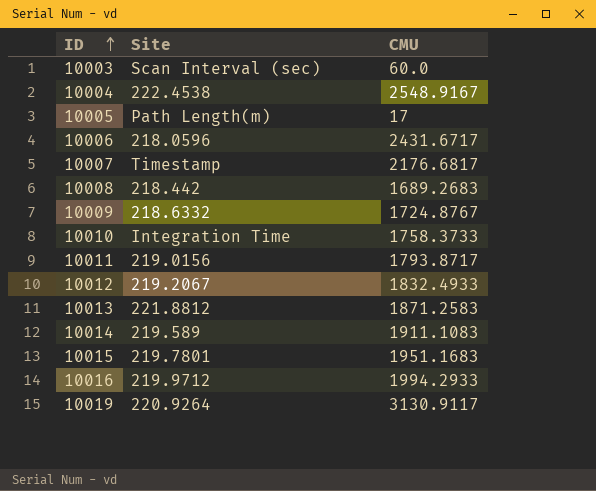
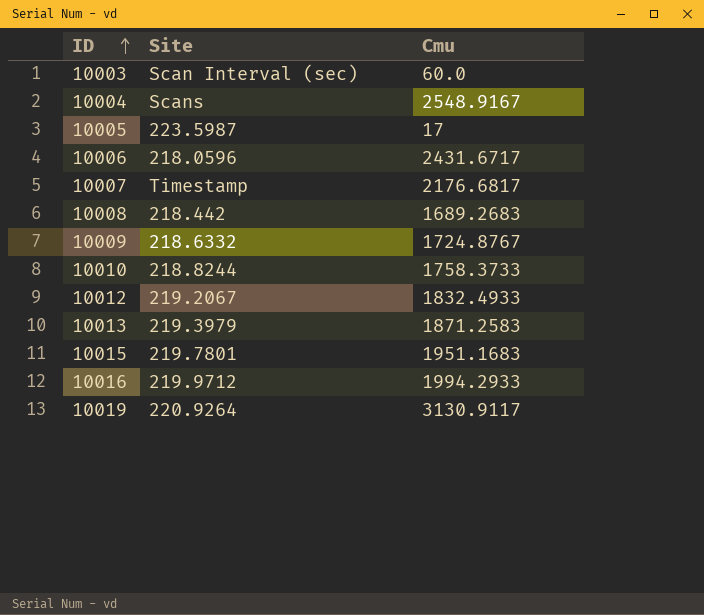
column name: CMU -> Cmu
row 10011: 219.0156 | 1793.8717 -> none
row 10014: 219.589 | 1911.1083 -> none
10004 | Site: 222.4538 -> Scans
10005 | Site: Path Length(m) -> 223.5987
10010 | Site: Integration Time -> 218.8244
10013 | Site: 221.8812 -> 219.3979

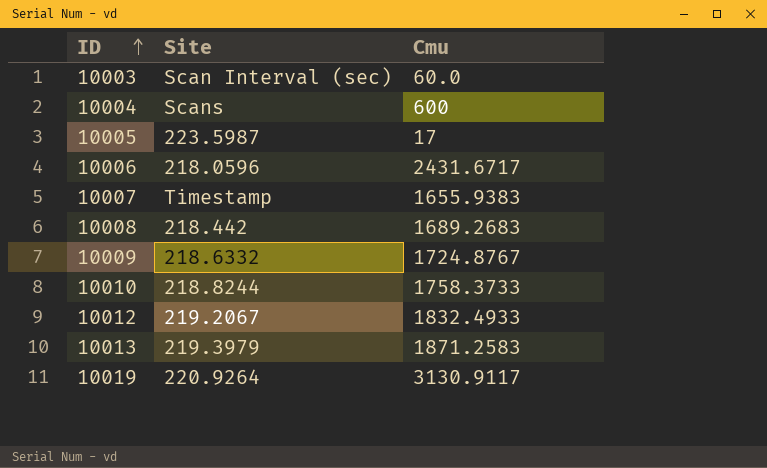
row 10015: 219.7801 | 1951.1683 -> none
row 10016: 219.9712 | 1994.2933 -> none
10004 | Cmu: 2548.9167 -> 600
10007 | Cmu: 2176.6817 -> 1655.9383

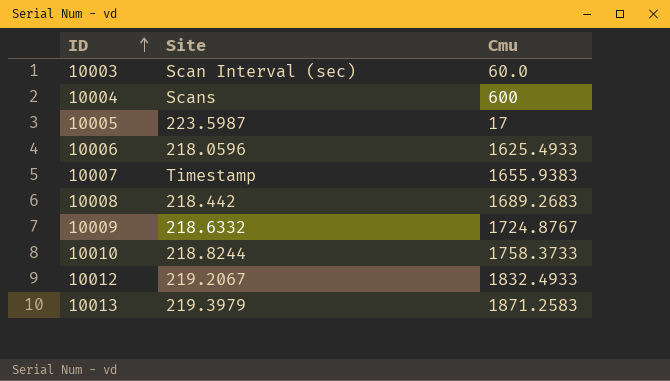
row 10019: 220.9264 | 3130.9117 -> none
10006 | Cmu: 2431.6717 -> 1625.4933

